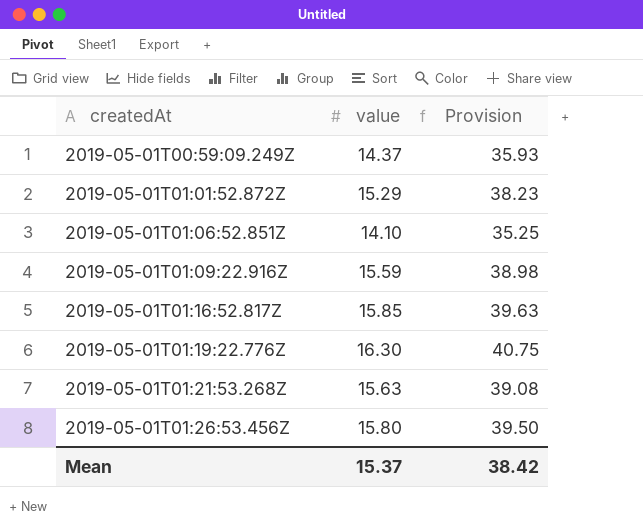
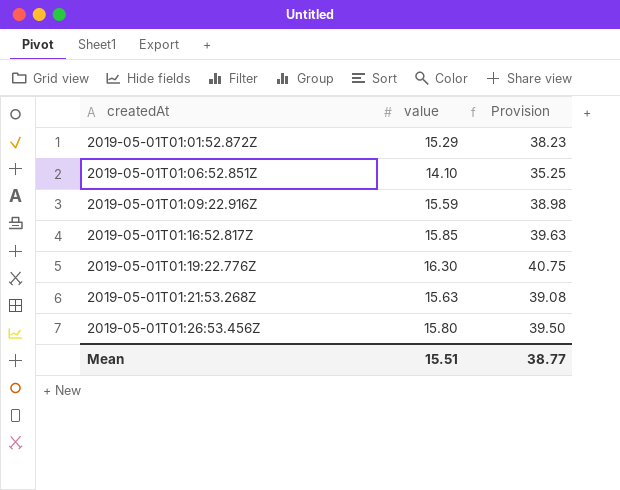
row 2019-05-01T00:59:09.249Z: 14.37 | 35.93 -> none
Mean | value: 15.37 -> 15.51
Mean | Provision: 38.42 -> 38.77

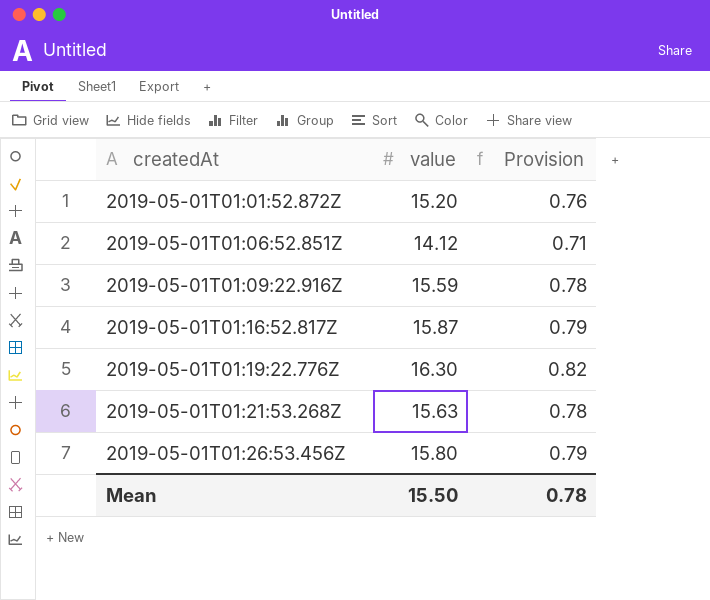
column Provision | formula: [value] * 2.5 -> [value] * 0.05
2019-05-01T01:01:52.872Z | value: 15.29 -> 15.20
2019-05-01T01:06:52.851Z | value: 14.10 -> 14.12
2019-05-01T01:16:52.817Z | value: 15.85 -> 15.87
Mean | value: 15.51 -> 15.50
Mean | Provision: 38.77 -> 0.78

